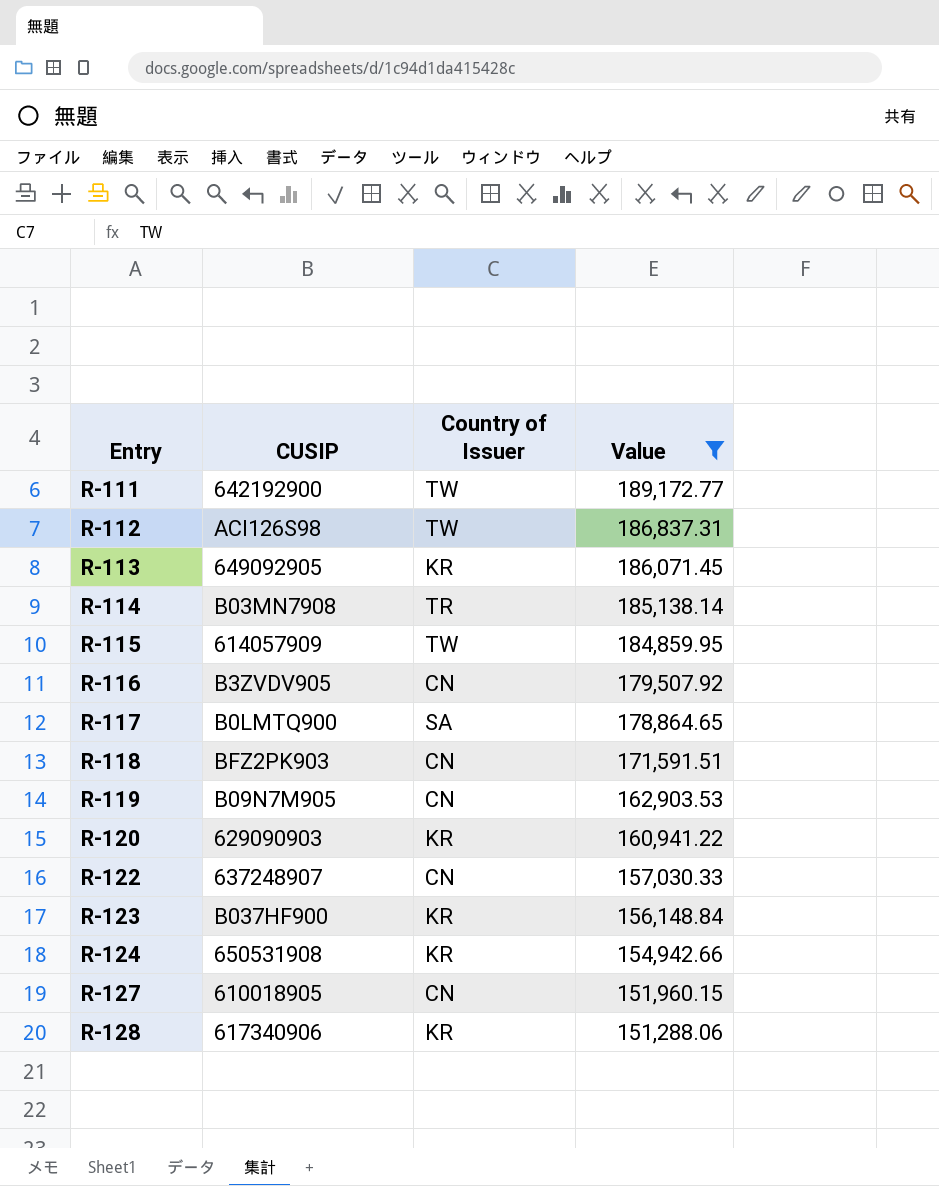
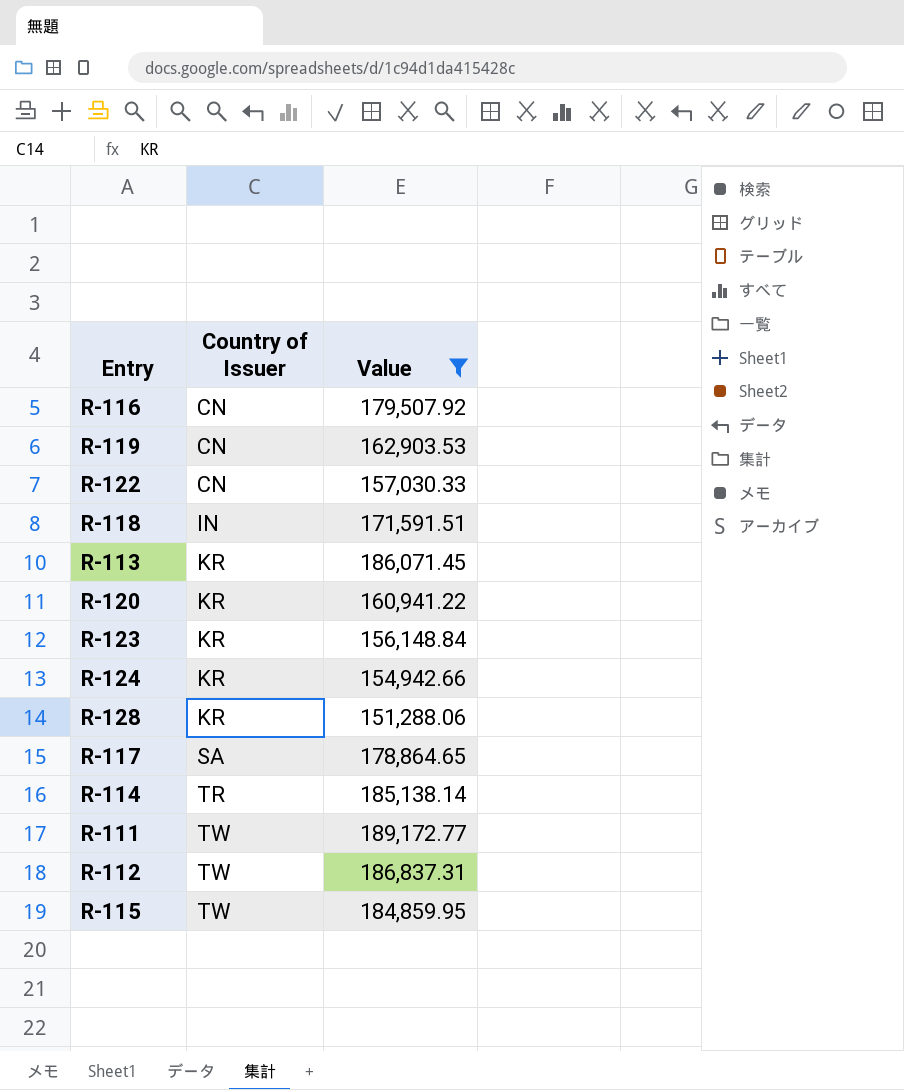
row order: Entry ascending -> Country of Issuer ascending
column CUSIP | position: 2 -> none
row R-127: 610018905 | CN | 151,960.15 -> none
R-118 | Country of Issuer: CN -> IN

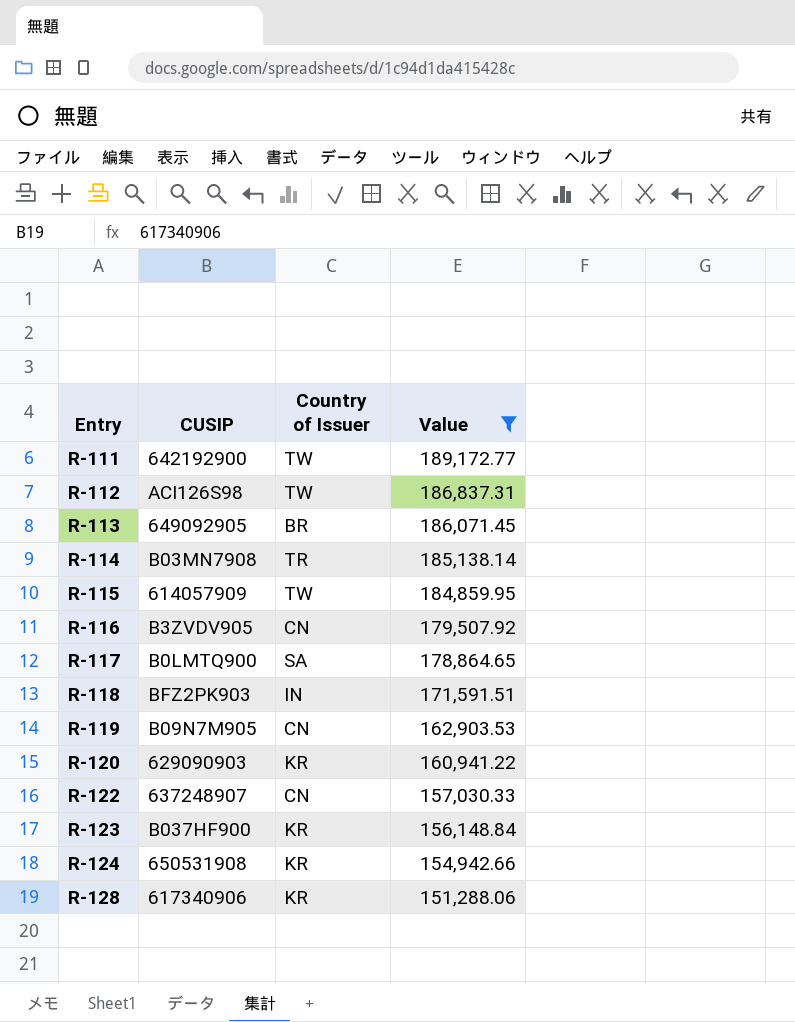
row order: Country of Issuer ascending -> Entry ascending
column CUSIP | position: none -> 2
R-113 | Country of Issuer: KR -> BR

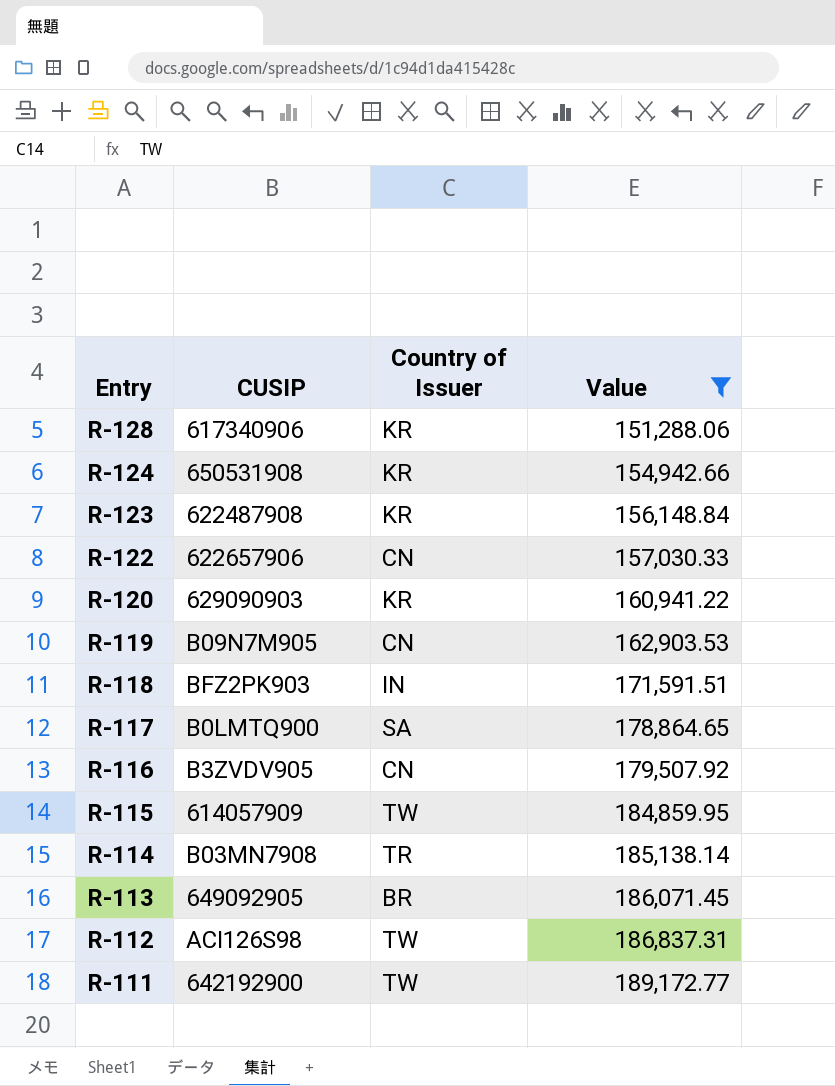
row order: Entry ascending -> Entry descending
R-123 | CUSIP: B037HF900 -> 622487908
R-122 | CUSIP: 637248907 -> 622657906

